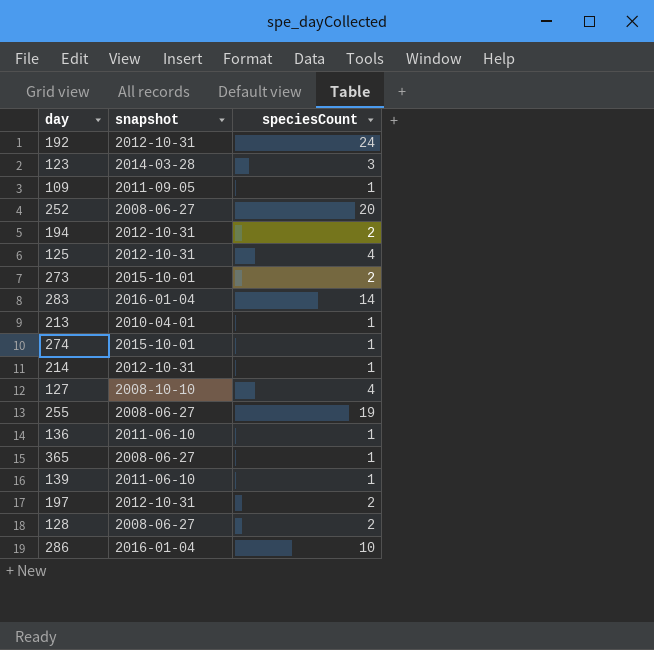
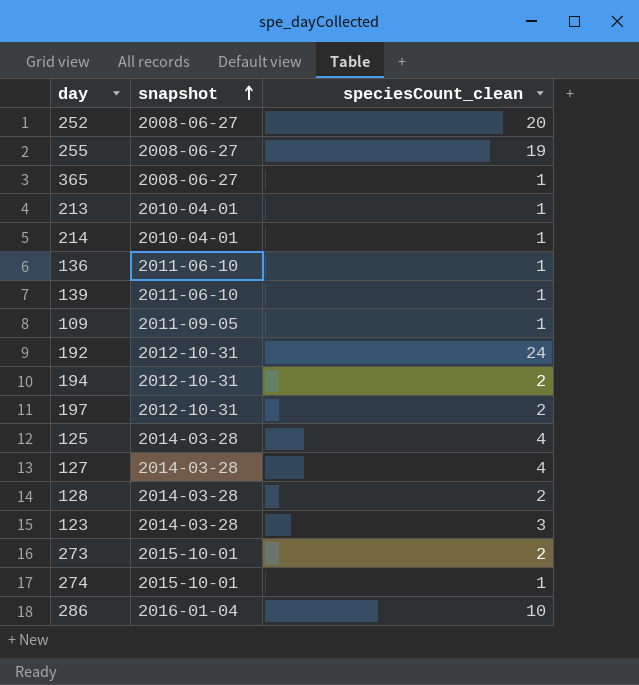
row order: none -> snapshot ascending
column name: speciesCount -> speciesCount_clean
row 283: 2016-01-04 | 14 -> none
214 | snapshot: 2012-10-31 -> 2010-04-01
125 | snapshot: 2012-10-31 -> 2014-03-28
127 | snapshot: 2008-10-10 -> 2014-03-28
128 | snapshot: 2008-06-27 -> 2014-03-28

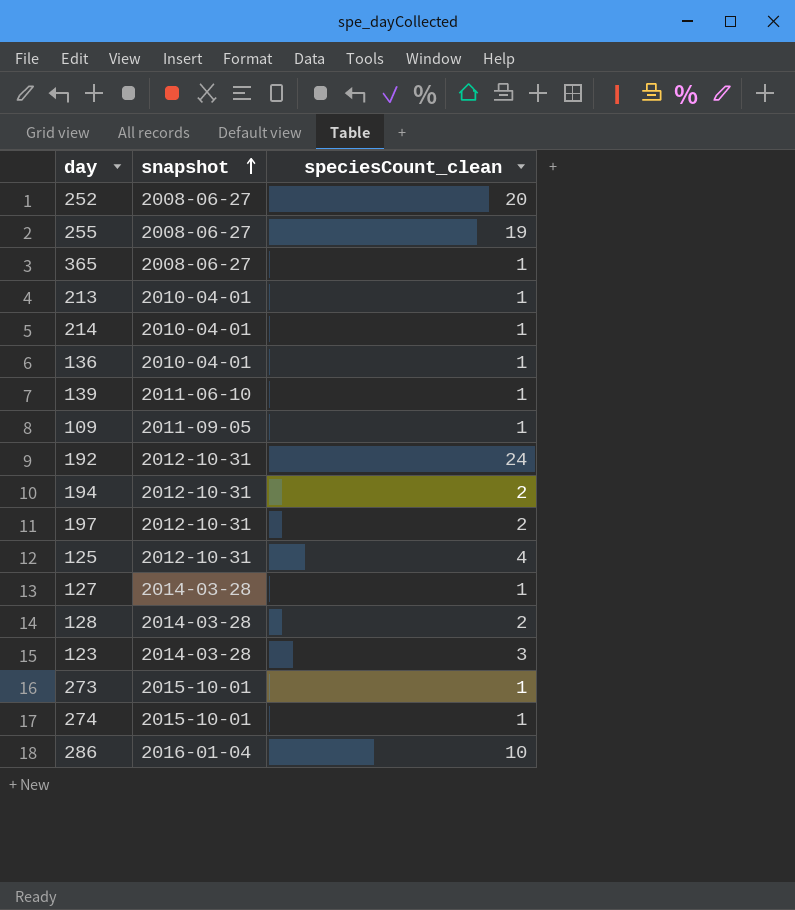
136 | snapshot: 2011-06-10 -> 2010-04-01
125 | snapshot: 2014-03-28 -> 2012-10-31
127 | speciesCount_clean: 4 -> 1
273 | speciesCount_clean: 2 -> 1

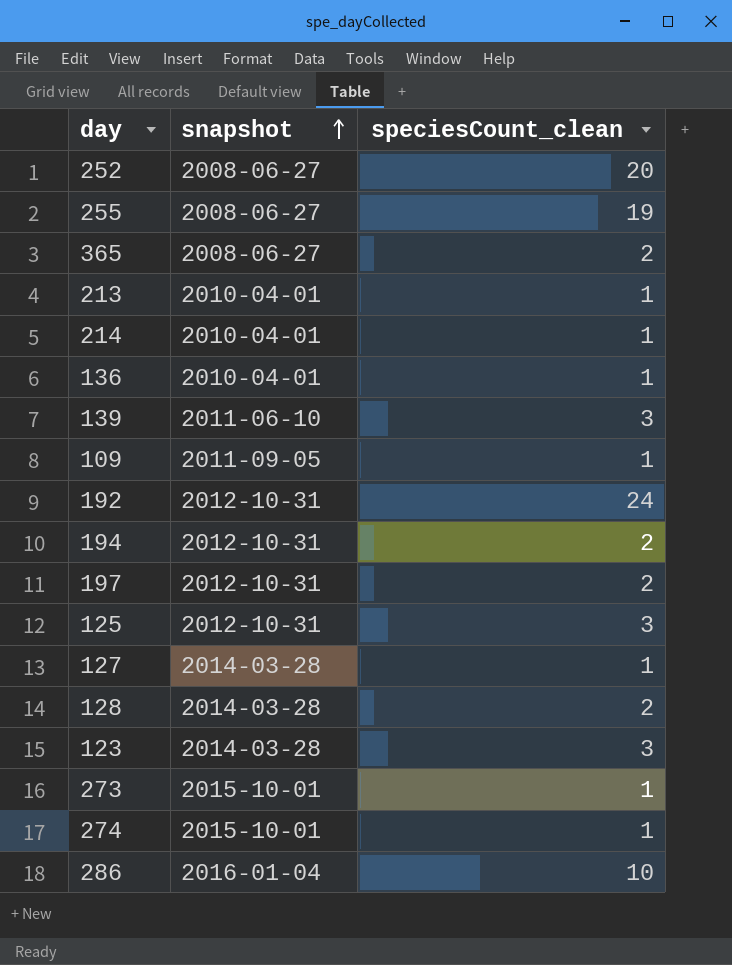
365 | speciesCount_clean: 1 -> 2
139 | speciesCount_clean: 1 -> 3
125 | speciesCount_clean: 4 -> 3

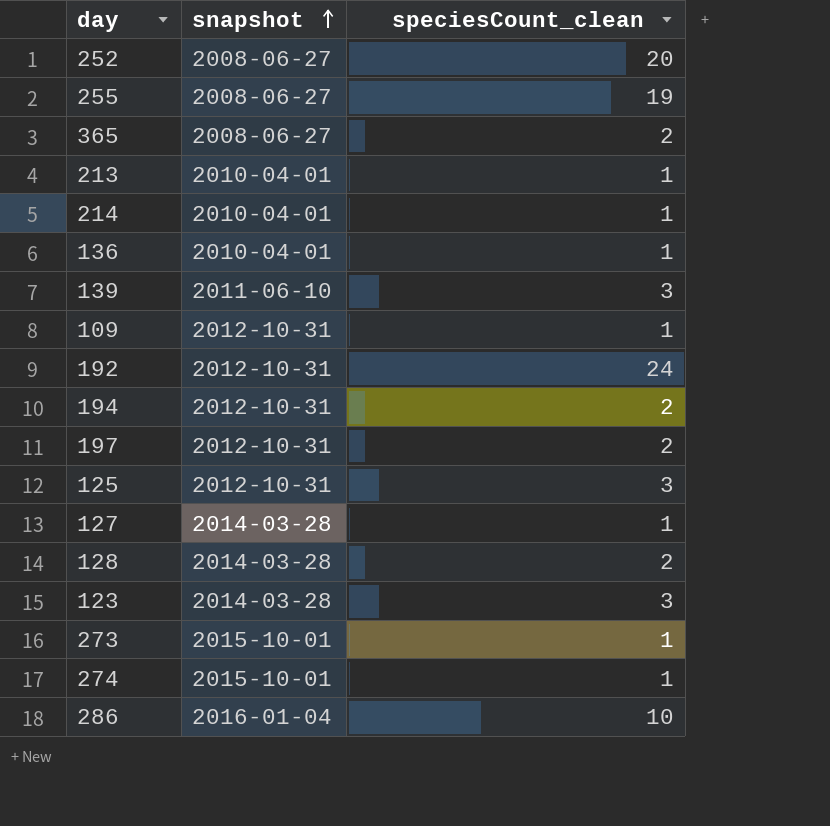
109 | snapshot: 2011-09-05 -> 2012-10-31

